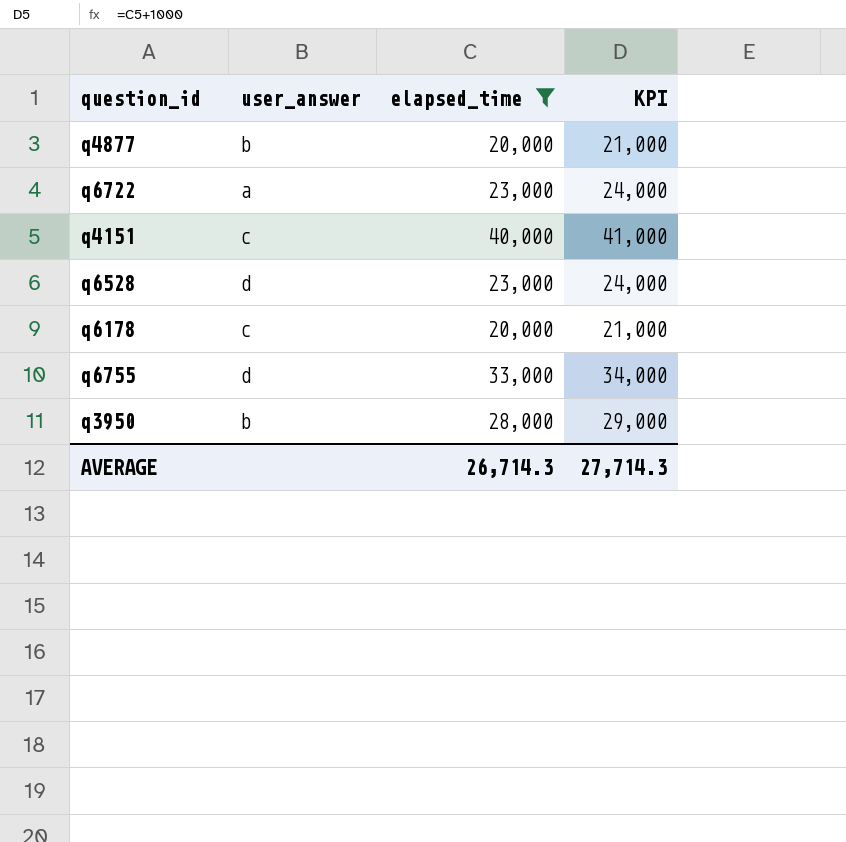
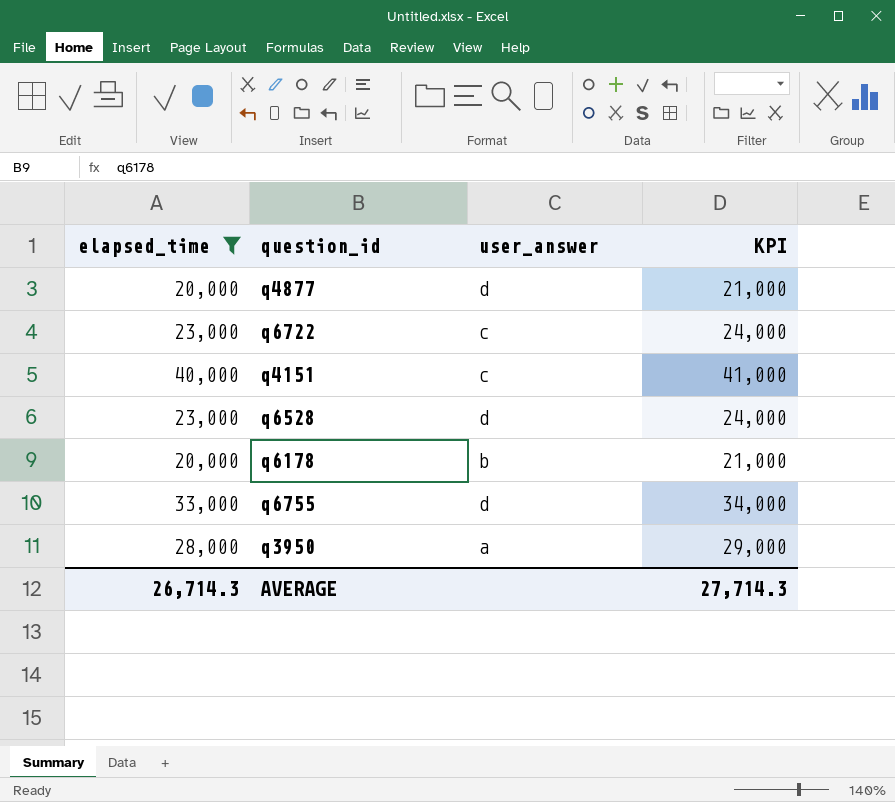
column elapsed_time | position: 3 -> 1
q4877 | user_answer: b -> d
q6722 | user_answer: a -> c
q6178 | user_answer: c -> b
q3950 | user_answer: b -> a

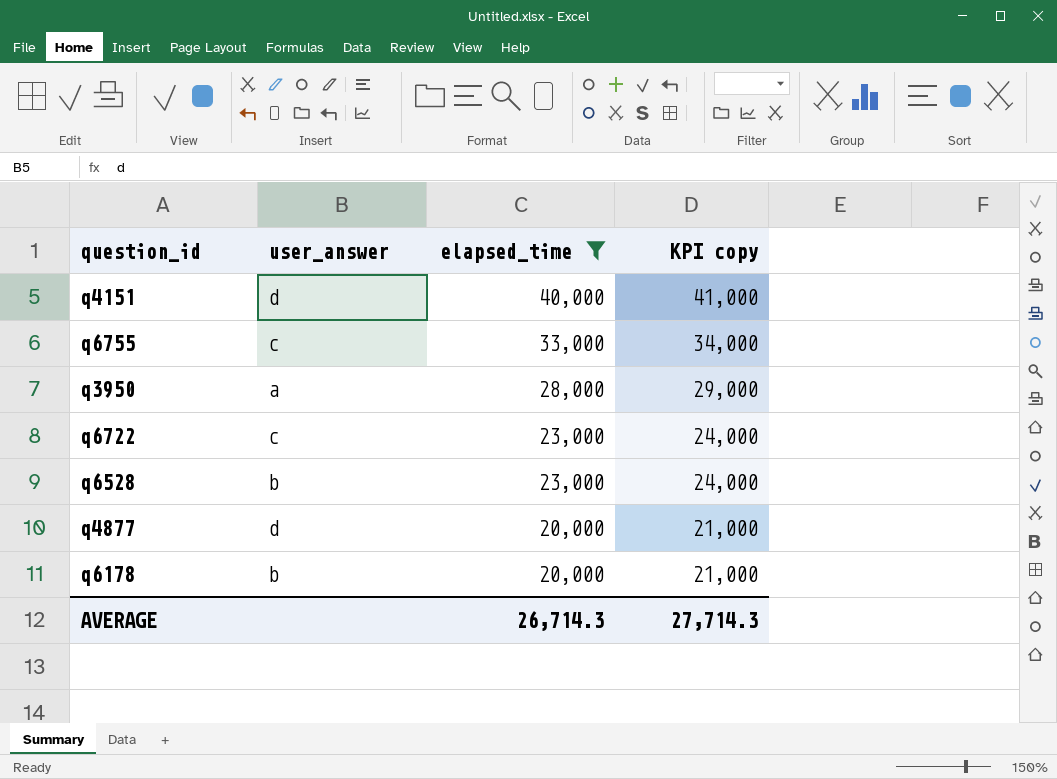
row order: none -> elapsed_time descending
column elapsed_time | position: 1 -> 3
column name: KPI -> KPI copy
q4151 | user_answer: c -> d
q6755 | user_answer: d -> c
q6528 | user_answer: d -> b

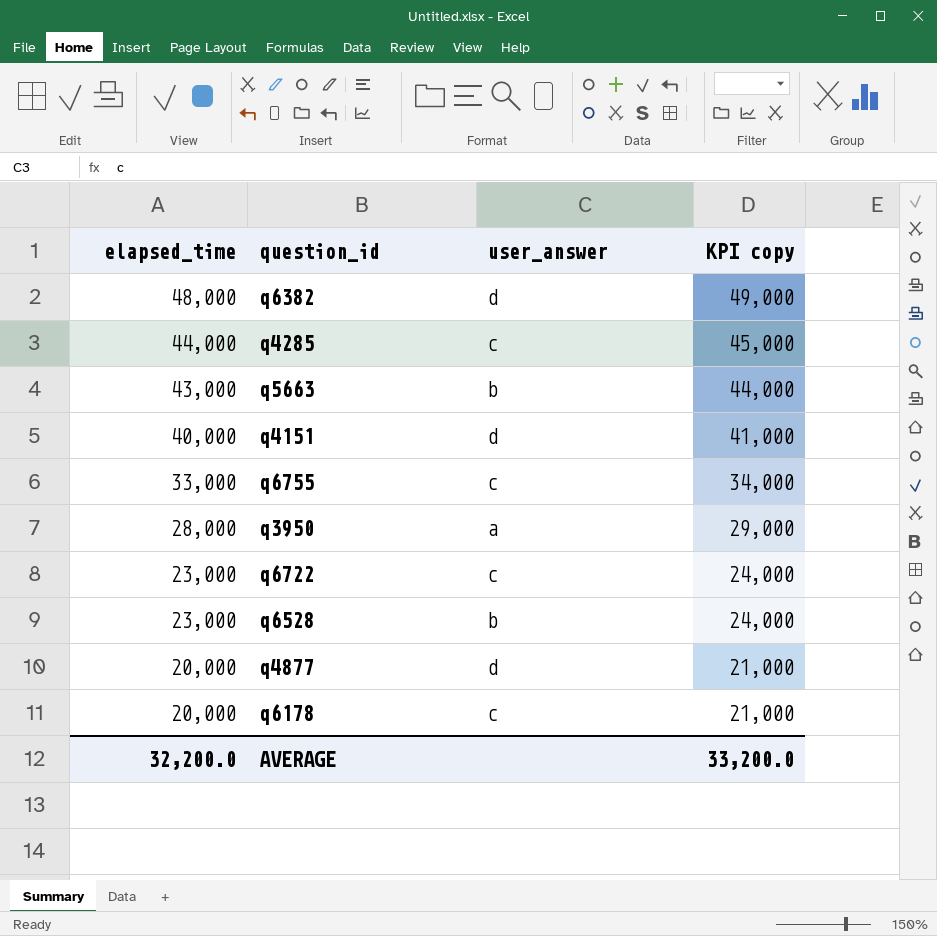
filter: elapsed_time <= 40,000 -> none
column elapsed_time | position: 3 -> 1
q6178 | user_answer: b -> c
AVERAGE | elapsed_time: 26,714.3 -> 32,200.0
AVERAGE | KPI copy: 27,714.3 -> 33,200.0

